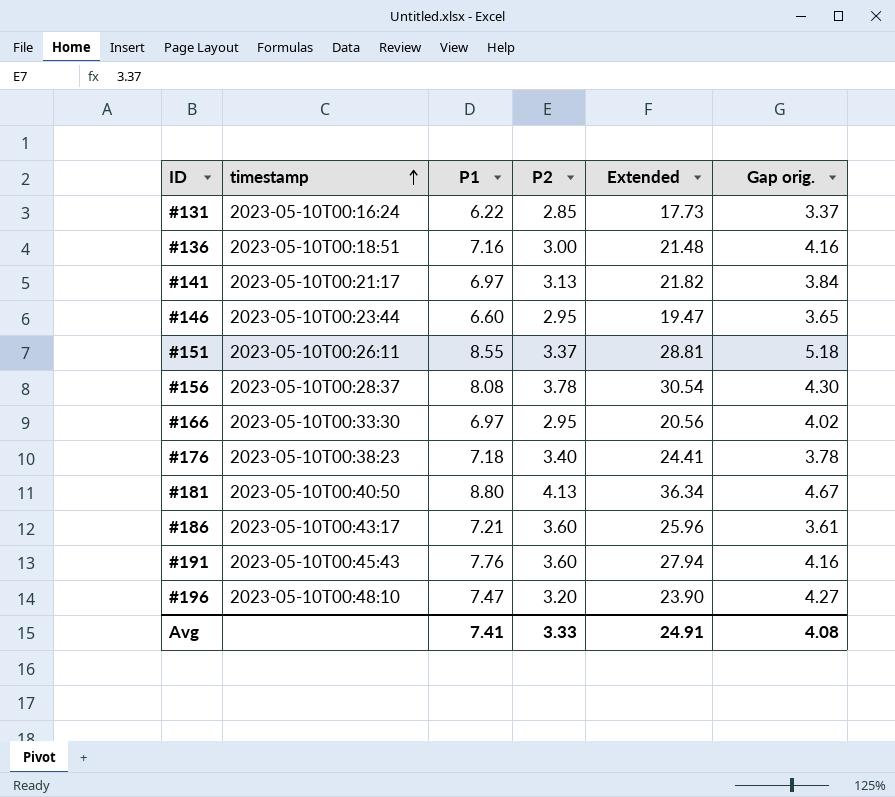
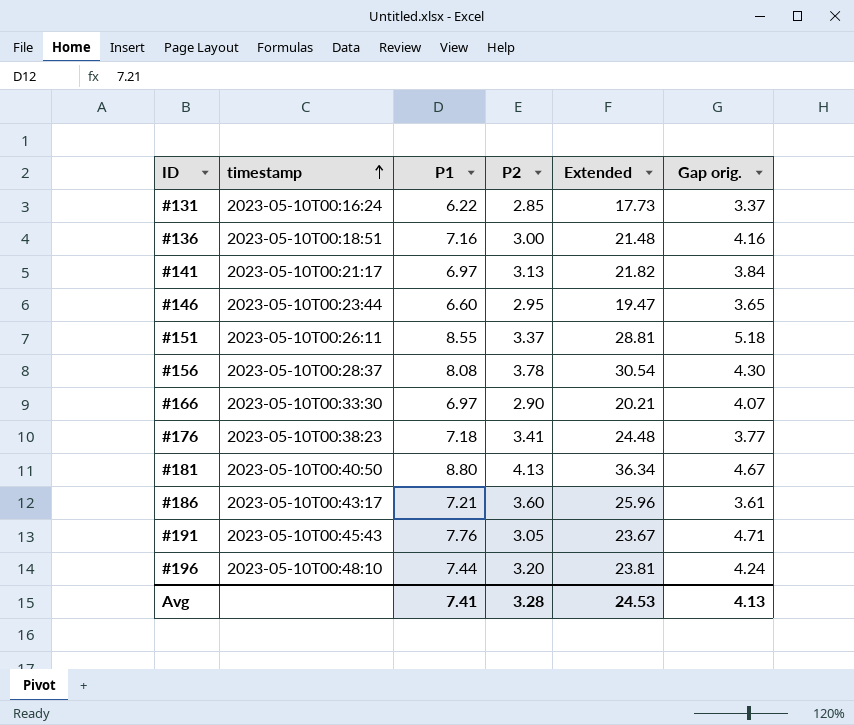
#166 | P2: 2.95 -> 2.90
#166 | Extended: 20.56 -> 20.21
#166 | Gap orig.: 4.02 -> 4.07
#176 | P2: 3.40 -> 3.41
#176 | Extended: 24.41 -> 24.48
#176 | Gap orig.: 3.78 -> 3.77
#191 | P2: 3.60 -> 3.05
#191 | Extended: 27.94 -> 23.67
#191 | Gap orig.: 4.16 -> 4.71
#196 | P1: 7.47 -> 7.44
#196 | Extended: 23.90 -> 23.81
#196 | Gap orig.: 4.27 -> 4.24
Avg | P2: 3.33 -> 3.28
Avg | Extended: 24.91 -> 24.53
Avg | Gap orig.: 4.08 -> 4.13

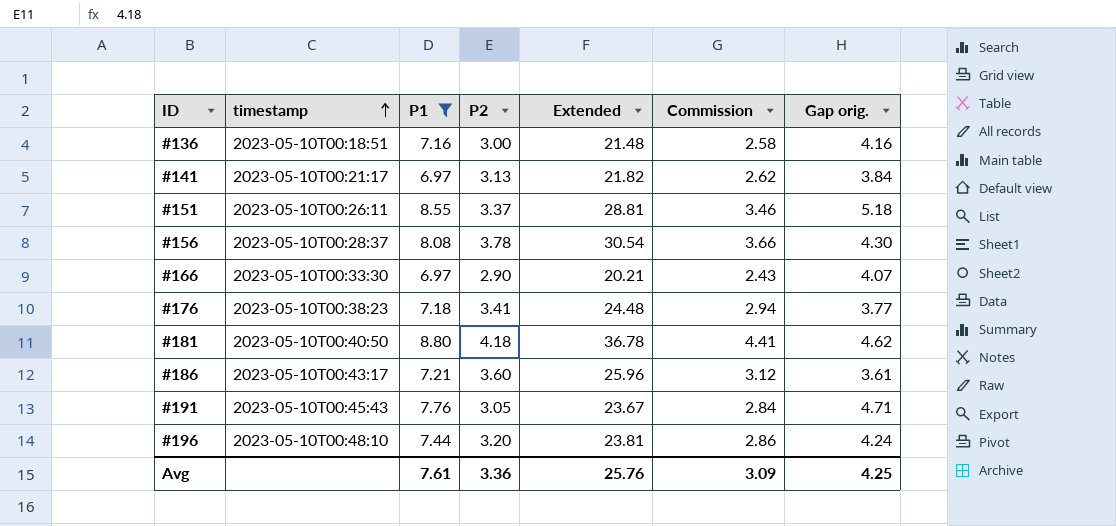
filter: none -> P1 >= 6.97
column Commission | formula: none -> [Extended] * 0.12
#181 | P2: 4.13 -> 4.18
#181 | Extended: 36.34 -> 36.78
#181 | Gap orig.: 4.67 -> 4.62
Avg | P1: 7.41 -> 7.61
Avg | P2: 3.28 -> 3.36
Avg | Extended: 24.53 -> 25.76
Avg | Gap orig.: 4.13 -> 4.25

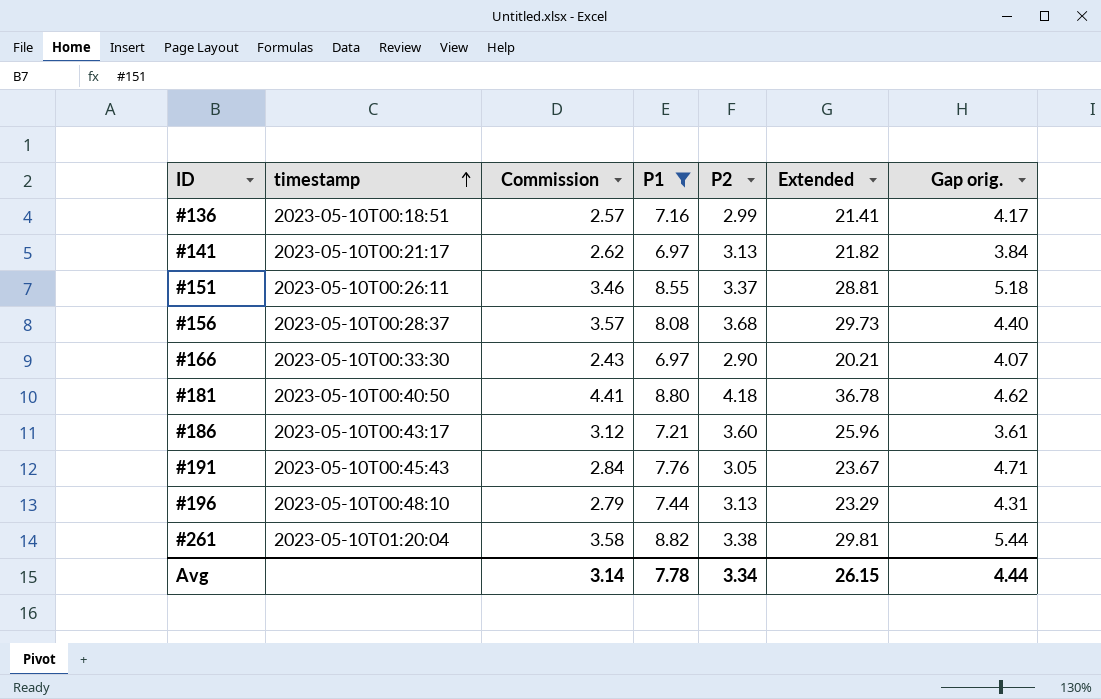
column Commission | position: 6 -> 3
row #176: 2023-05-10T00:38:23 | 7.18 | 3.41 | 24.48 | 2.94 | 3.77 -> none
#136 | Commission: 2.58 -> 2.57
#136 | P2: 3.00 -> 2.99
#136 | Extended: 21.48 -> 21.41
#136 | Gap orig.: 4.16 -> 4.17
#156 | Commission: 3.66 -> 3.57
#156 | P2: 3.78 -> 3.68
#156 | Extended: 30.54 -> 29.73
#156 | Gap orig.: 4.30 -> 4.40
#196 | Commission: 2.86 -> 2.79
#196 | P2: 3.20 -> 3.13
#196 | Extended: 23.81 -> 23.29
#196 | Gap orig.: 4.24 -> 4.31
row #261: none -> 2023-05-10T01:20:04 | 3.58 | 8.82 | 3.38 | 29.81 | 5.44
Avg | Commission: 3.09 -> 3.14
Avg | P1: 7.61 -> 7.78
Avg | P2: 3.36 -> 3.34
Avg | Extended: 25.76 -> 26.15
Avg | Gap orig.: 4.25 -> 4.44

